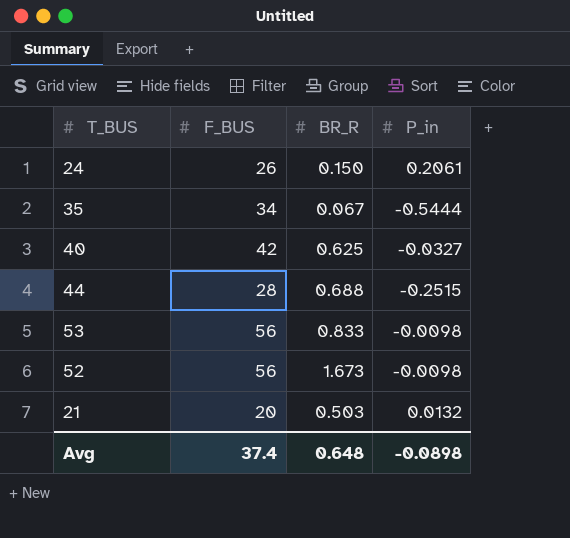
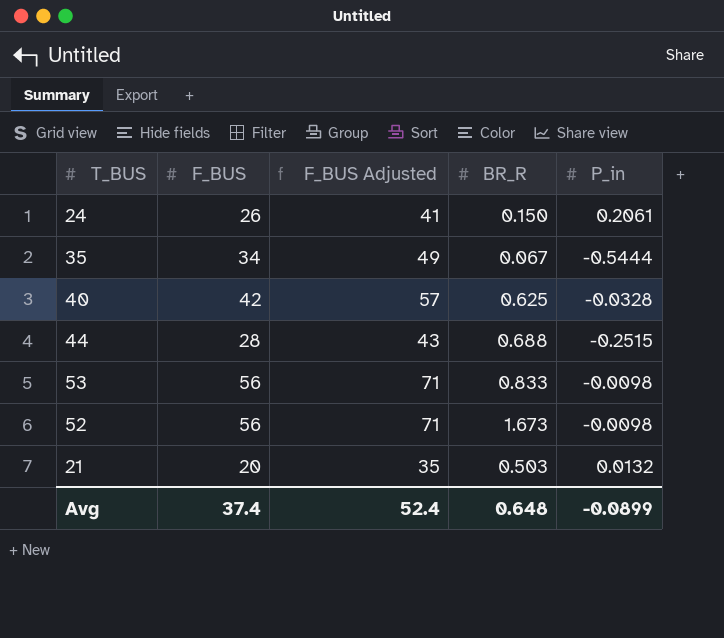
column F_BUS Adjusted | formula: none -> [F_BUS] + 15
40 | P_in: -0.0327 -> -0.0328
Avg | P_in: -0.0898 -> -0.0899

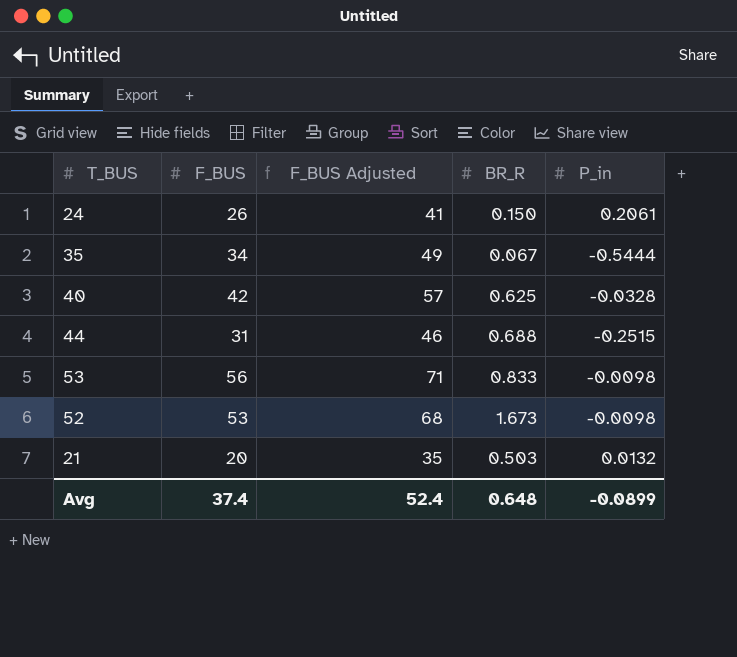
44 | F_BUS: 28 -> 31
44 | F_BUS Adjusted: 43 -> 46
52 | F_BUS: 56 -> 53
52 | F_BUS Adjusted: 71 -> 68

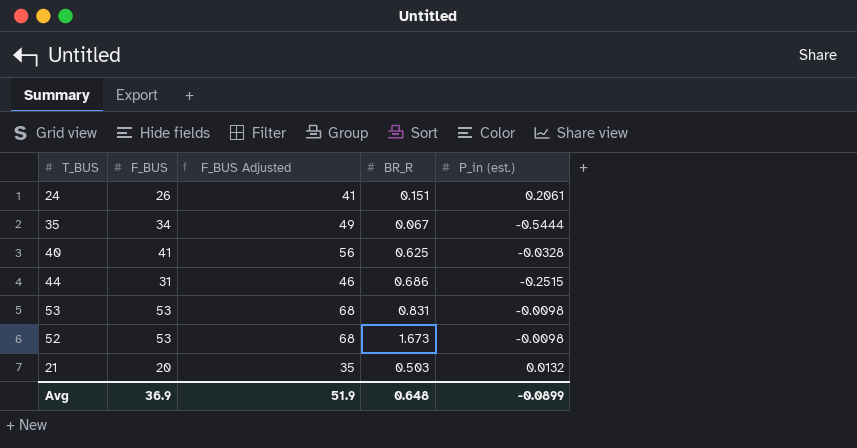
column name: P_in -> P_in (est.)
24 | BR_R: 0.150 -> 0.151
40 | F_BUS: 42 -> 41
40 | F_BUS Adjusted: 57 -> 56
44 | BR_R: 0.688 -> 0.686
53 | F_BUS: 56 -> 53
53 | F_BUS Adjusted: 71 -> 68
53 | BR_R: 0.833 -> 0.831
Avg | F_BUS: 37.4 -> 36.9
Avg | F_BUS Adjusted: 52.4 -> 51.9

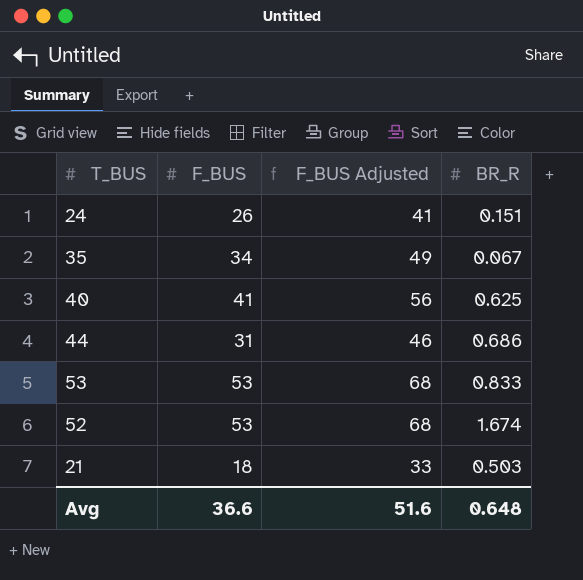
column P_in (est.) | position: 5 -> none
53 | BR_R: 0.831 -> 0.833
52 | BR_R: 1.673 -> 1.674
21 | F_BUS: 20 -> 18
21 | F_BUS Adjusted: 35 -> 33
Avg | F_BUS: 36.9 -> 36.6
Avg | F_BUS Adjusted: 51.9 -> 51.6

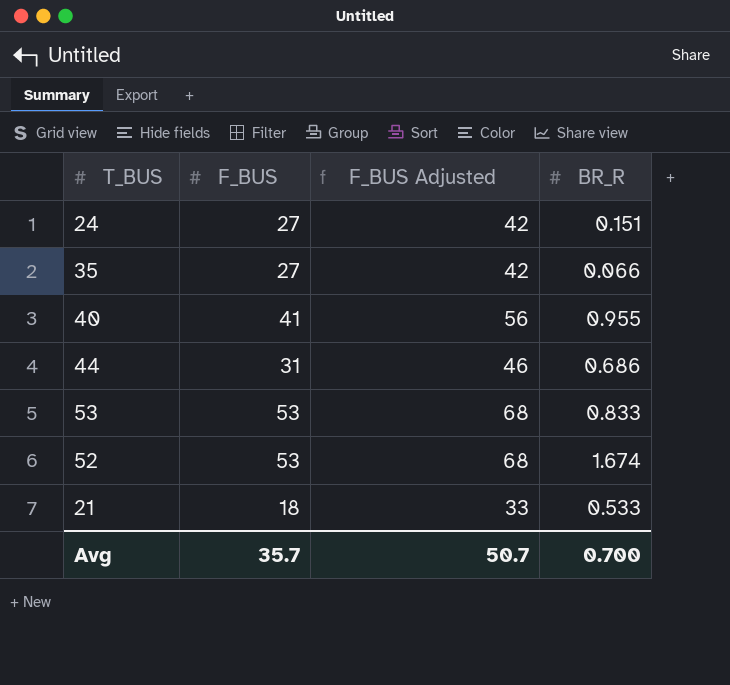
24 | F_BUS: 26 -> 27
24 | F_BUS Adjusted: 41 -> 42
35 | F_BUS: 34 -> 27
35 | F_BUS Adjusted: 49 -> 42
35 | BR_R: 0.067 -> 0.066
40 | BR_R: 0.625 -> 0.955
21 | BR_R: 0.503 -> 0.533
Avg | F_BUS: 36.6 -> 35.7
Avg | F_BUS Adjusted: 51.6 -> 50.7
Avg | BR_R: 0.648 -> 0.700

